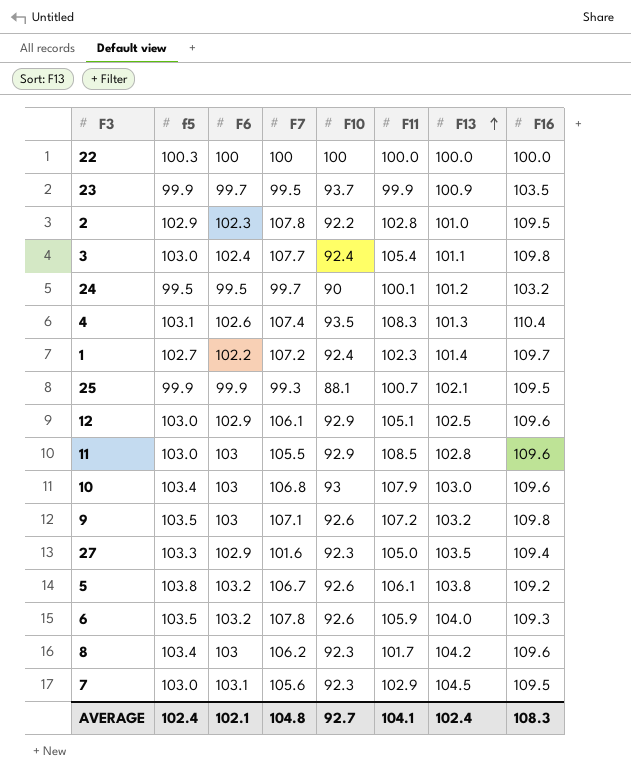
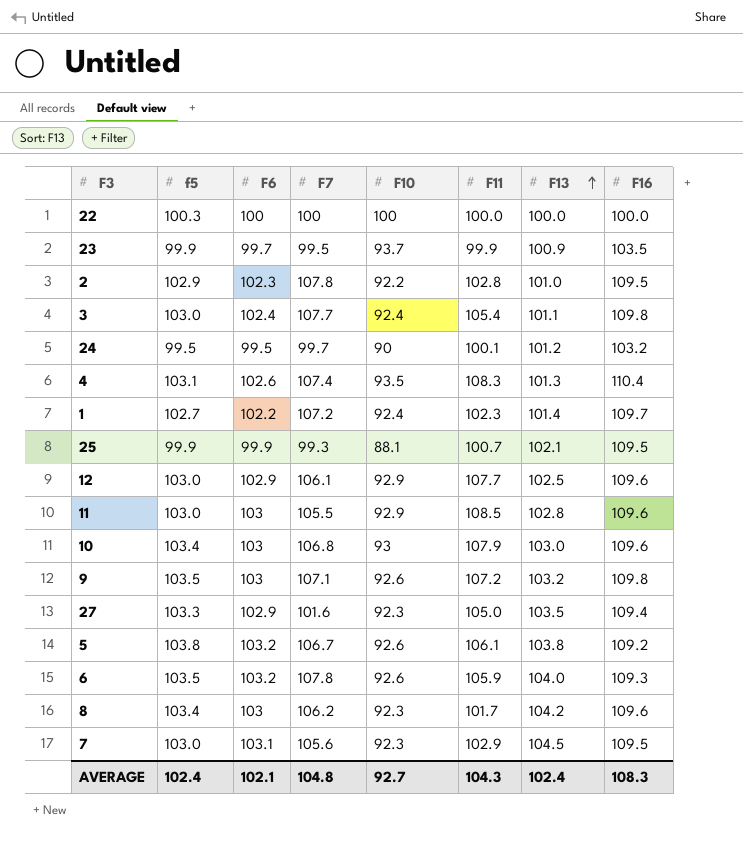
12 | F11: 105.1 -> 107.7
AVERAGE | F11: 104.1 -> 104.3

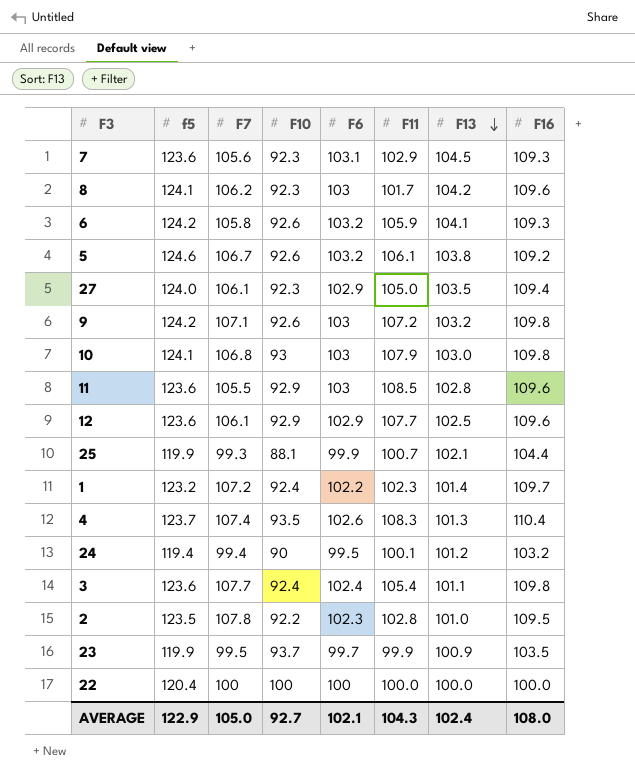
row order: F13 ascending -> F13 descending
column F6 | position: 3 -> 5
7 | f5: 103.0 -> 123.6
7 | F16: 109.5 -> 109.3
8 | f5: 103.4 -> 124.1
6 | f5: 103.5 -> 124.2
6 | F7: 107.8 -> 105.8
6 | F13: 104.0 -> 104.1
5 | f5: 103.8 -> 124.6
27 | f5: 103.3 -> 124.0
27 | F7: 101.6 -> 106.1
9 | f5: 103.5 -> 124.2
10 | f5: 103.4 -> 124.1
10 | F16: 109.6 -> 109.8
11 | f5: 103.0 -> 123.6
12 | f5: 103.0 -> 123.6
25 | f5: 99.9 -> 119.9
25 | F16: 109.5 -> 104.4
1 | f5: 102.7 -> 123.2
4 | f5: 103.1 -> 123.7
24 | f5: 99.5 -> 119.4
24 | F7: 99.7 -> 99.4
3 | f5: 103.0 -> 123.6
2 | f5: 102.9 -> 123.5
23 | f5: 99.9 -> 119.9
22 | f5: 100.3 -> 120.4
AVERAGE | f5: 102.4 -> 122.9
AVERAGE | F7: 104.8 -> 105.0
AVERAGE | F16: 108.3 -> 108.0

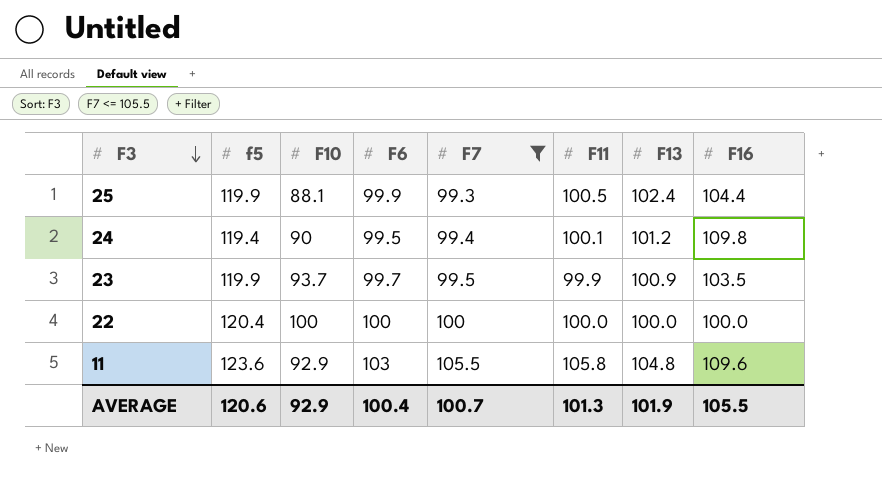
filter: none -> F7 <= 105.5
row order: F13 descending -> F3 descending
column F7 | position: 3 -> 5
25 | F11: 100.7 -> 100.5
25 | F13: 102.1 -> 102.4
24 | F16: 103.2 -> 109.8
11 | F11: 108.5 -> 105.8
11 | F13: 102.8 -> 104.8
AVERAGE | f5: 122.9 -> 120.6
AVERAGE | F10: 92.7 -> 92.9
AVERAGE | F6: 102.1 -> 100.4
AVERAGE | F7: 105.0 -> 100.7
AVERAGE | F11: 104.3 -> 101.3
AVERAGE | F13: 102.4 -> 101.9
AVERAGE | F16: 108.0 -> 105.5

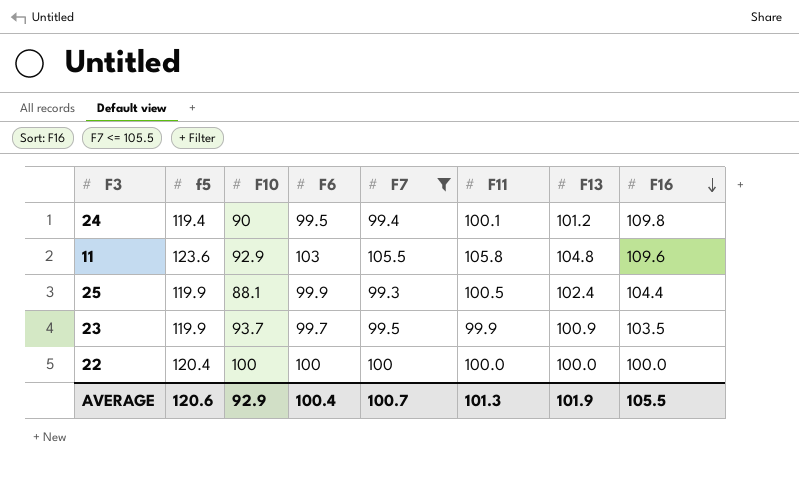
row order: F3 descending -> F16 descending

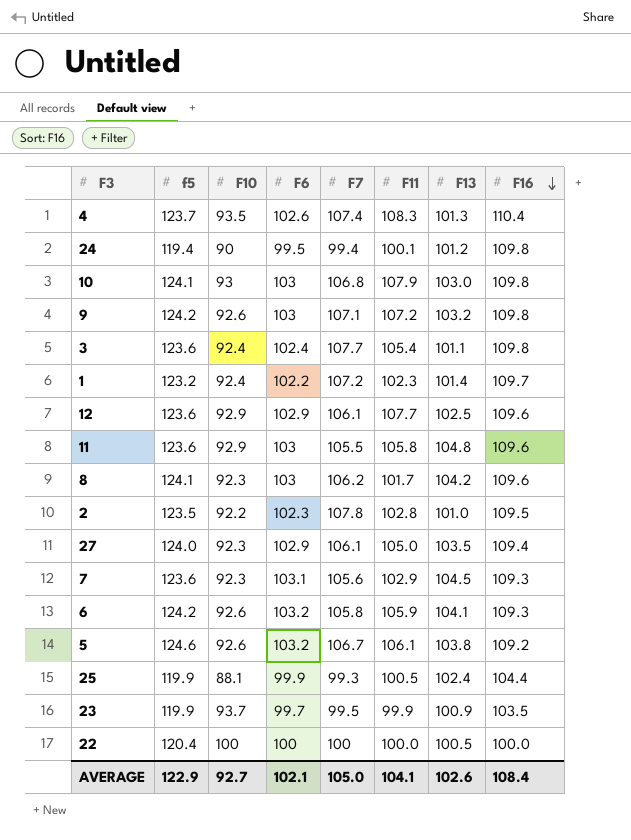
filter: F7 <= 105.5 -> none
22 | F13: 100.0 -> 100.5
AVERAGE | f5: 120.6 -> 122.9
AVERAGE | F10: 92.9 -> 92.7
AVERAGE | F6: 100.4 -> 102.1
AVERAGE | F7: 100.7 -> 105.0
AVERAGE | F11: 101.3 -> 104.1
AVERAGE | F13: 101.9 -> 102.6
AVERAGE | F16: 105.5 -> 108.4

